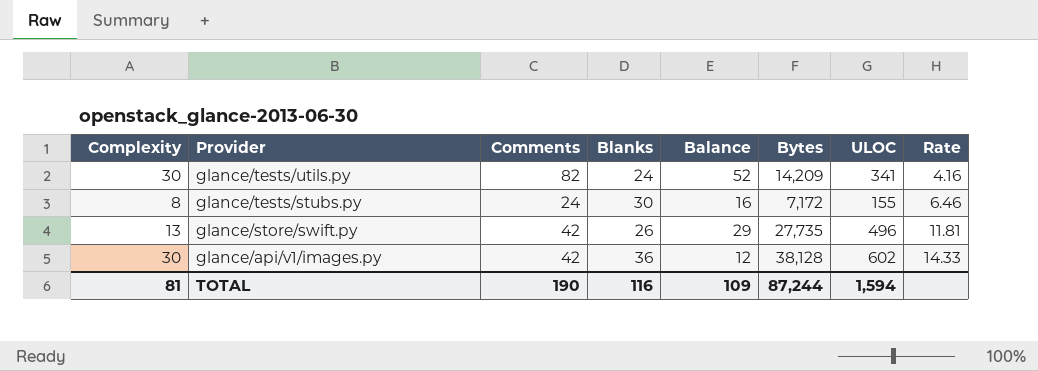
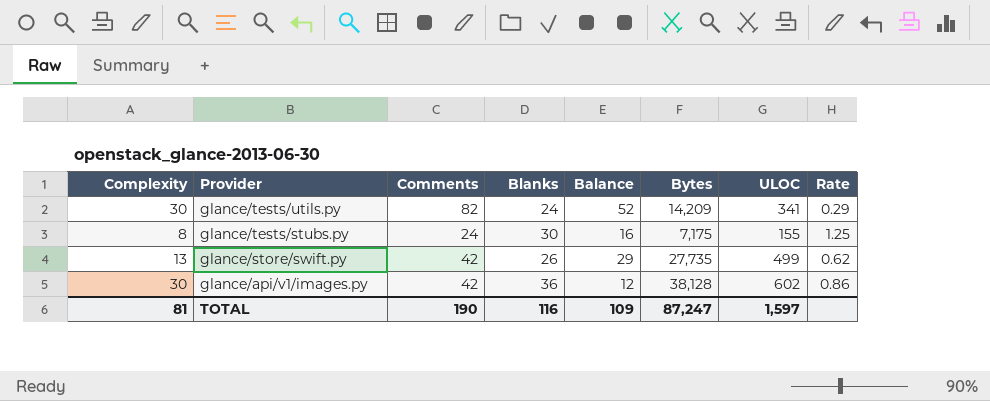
column Rate | formula: [ULOC] / [Comments] -> [Blanks] / [Comments]
glance/tests/stubs.py | Bytes: 7,172 -> 7,175
glance/store/swift.py | ULOC: 496 -> 499
TOTAL | Bytes: 87,244 -> 87,247
TOTAL | ULOC: 1,594 -> 1,597

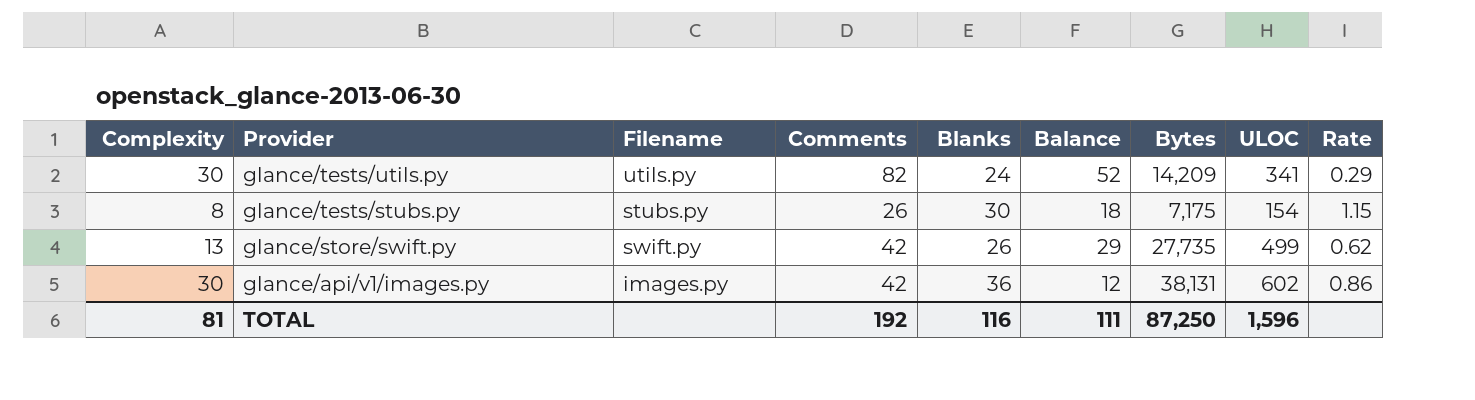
column Filename | position: none -> 3
glance/tests/stubs.py | Comments: 24 -> 26
glance/tests/stubs.py | Balance: 16 -> 18
glance/tests/stubs.py | ULOC: 155 -> 154
glance/tests/stubs.py | Rate: 1.25 -> 1.15
glance/api/v1/images.py | Bytes: 38,128 -> 38,131
TOTAL | Comments: 190 -> 192
TOTAL | Balance: 109 -> 111
TOTAL | Bytes: 87,247 -> 87,250
TOTAL | ULOC: 1,597 -> 1,596

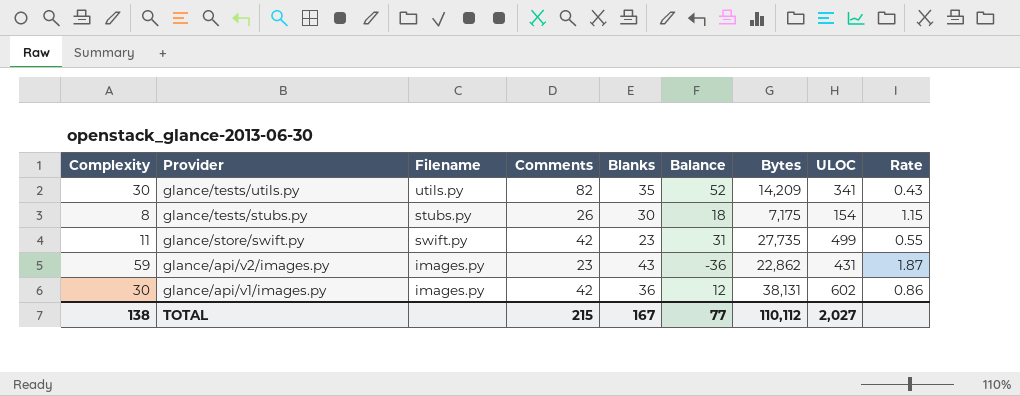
glance/tests/utils.py | Blanks: 24 -> 35
glance/tests/utils.py | Rate: 0.29 -> 0.43
glance/store/swift.py | Complexity: 13 -> 11
glance/store/swift.py | Blanks: 26 -> 23
glance/store/swift.py | Balance: 29 -> 31
glance/store/swift.py | Rate: 0.62 -> 0.55
row glance/api/v2/images.py: none -> 59 | images.py | 23 | 43 | -36 | 22,862 | 431 | 1.87
TOTAL | Complexity: 81 -> 138
TOTAL | Comments: 192 -> 215
TOTAL | Blanks: 116 -> 167
TOTAL | Balance: 111 -> 77
TOTAL | Bytes: 87,250 -> 110,112
TOTAL | ULOC: 1,596 -> 2,027

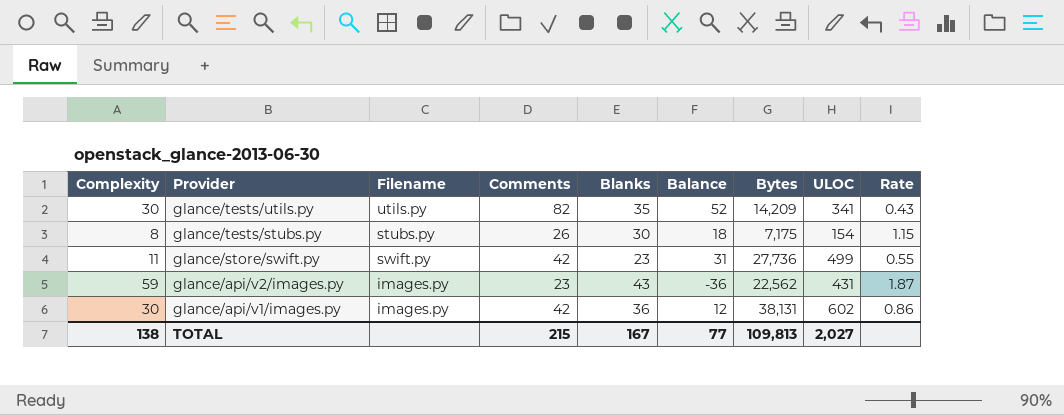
glance/store/swift.py | Bytes: 27,735 -> 27,736
glance/api/v2/images.py | Bytes: 22,862 -> 22,562
TOTAL | Bytes: 110,112 -> 109,813

